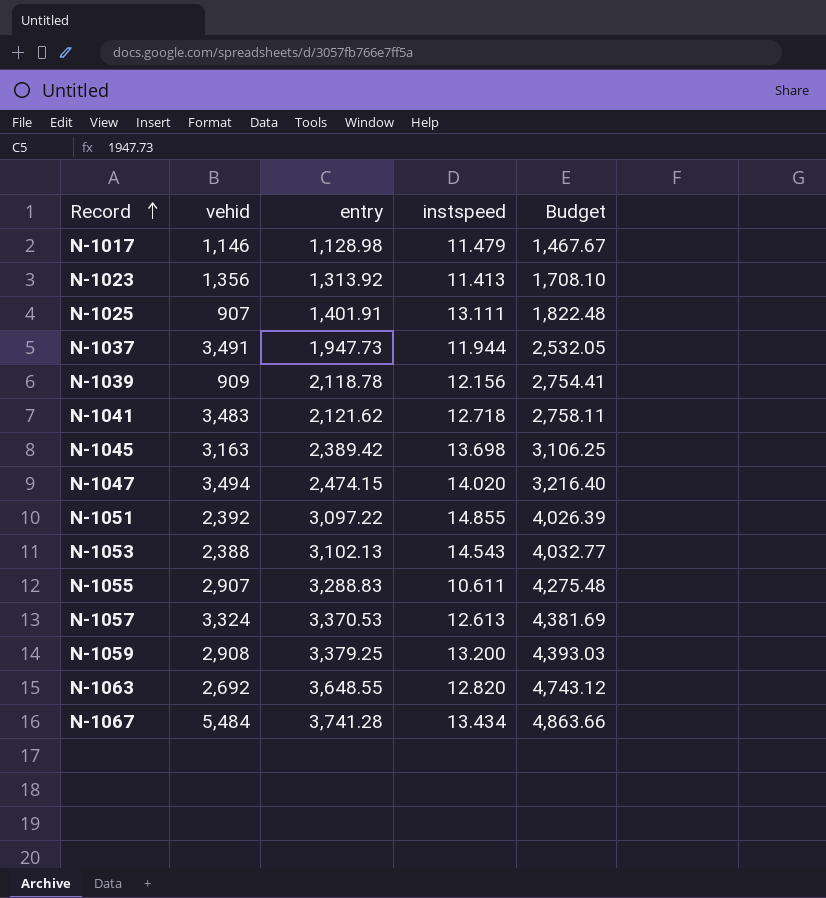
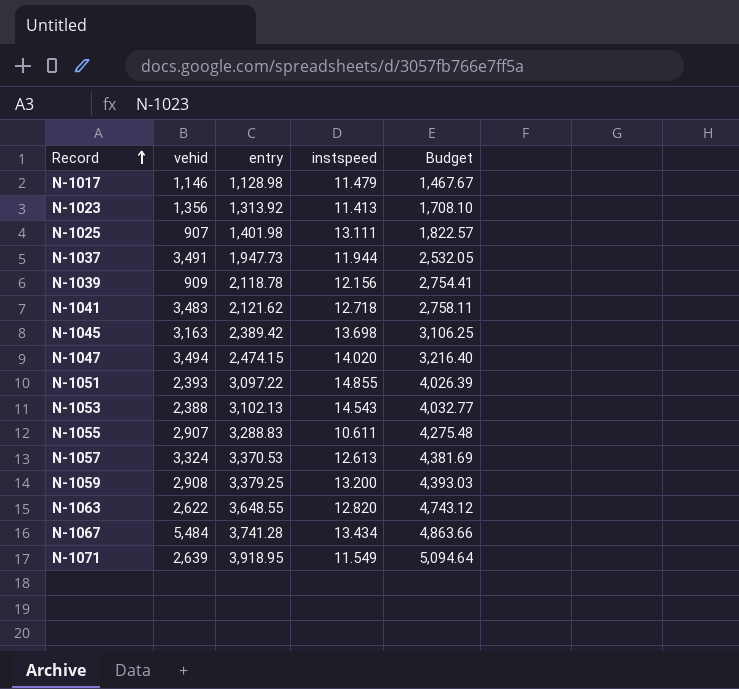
N-1025 | entry: 1,401.91 -> 1,401.98
N-1025 | Budget: 1,822.48 -> 1,822.57
N-1051 | vehid: 2,392 -> 2,393
N-1063 | vehid: 2,692 -> 2,622
row N-1071: none -> 2,639 | 3,918.95 | 11.549 | 5,094.64

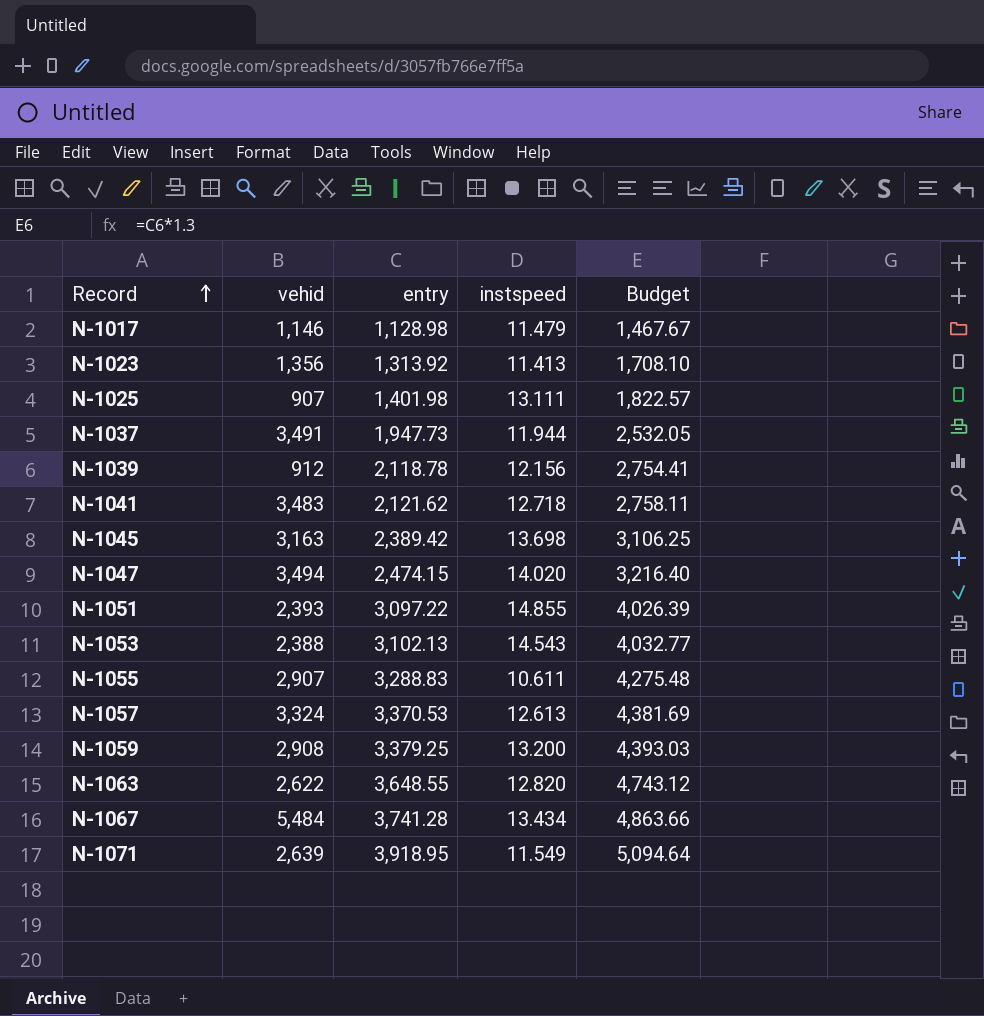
N-1039 | vehid: 909 -> 912

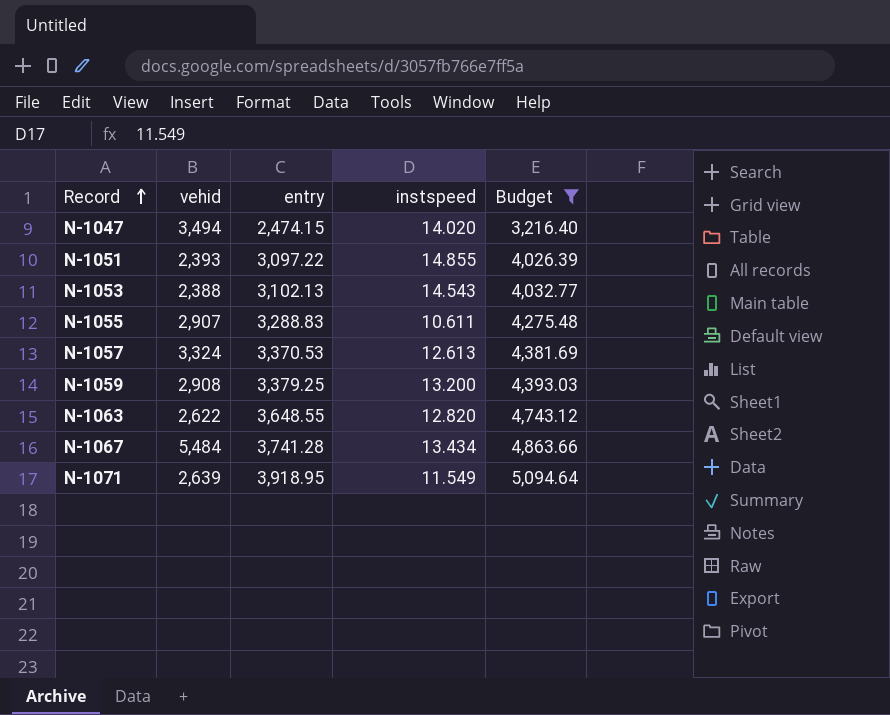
filter: none -> Budget >= 3,216.40

